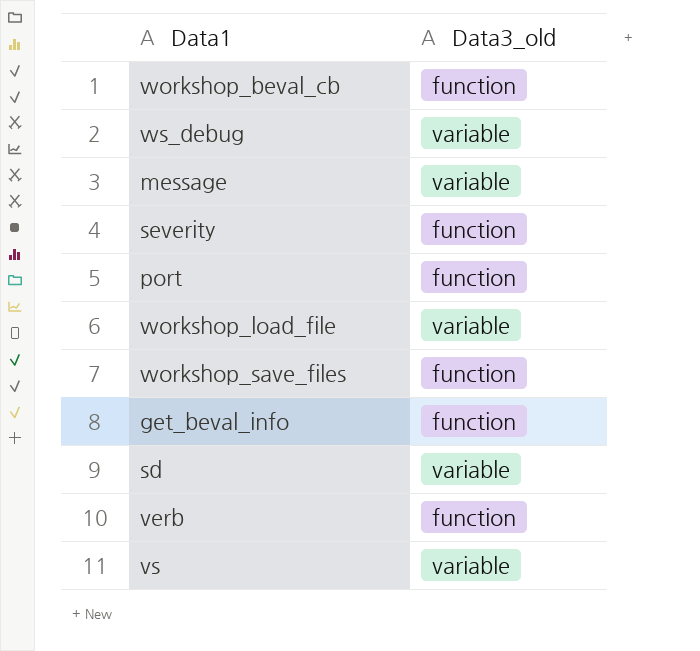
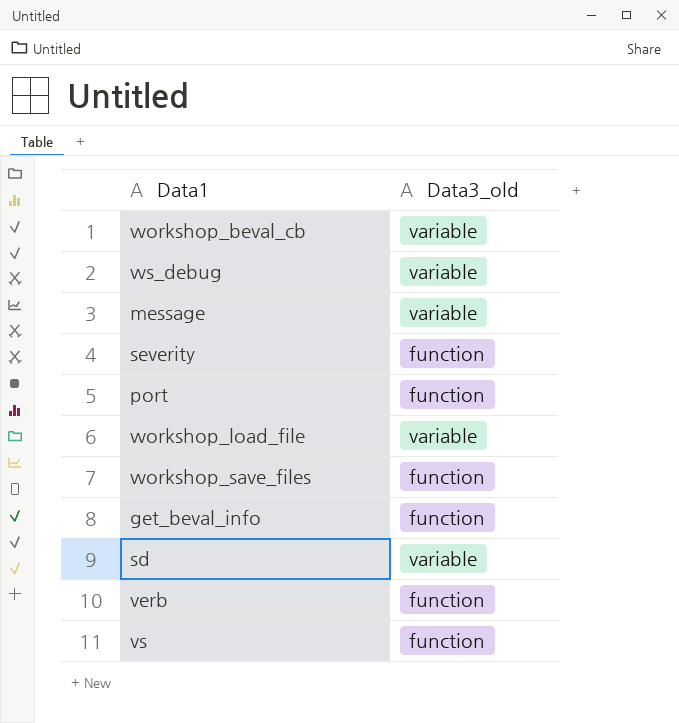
workshop_beval_cb | Data3_old: function -> variable
vs | Data3_old: variable -> function

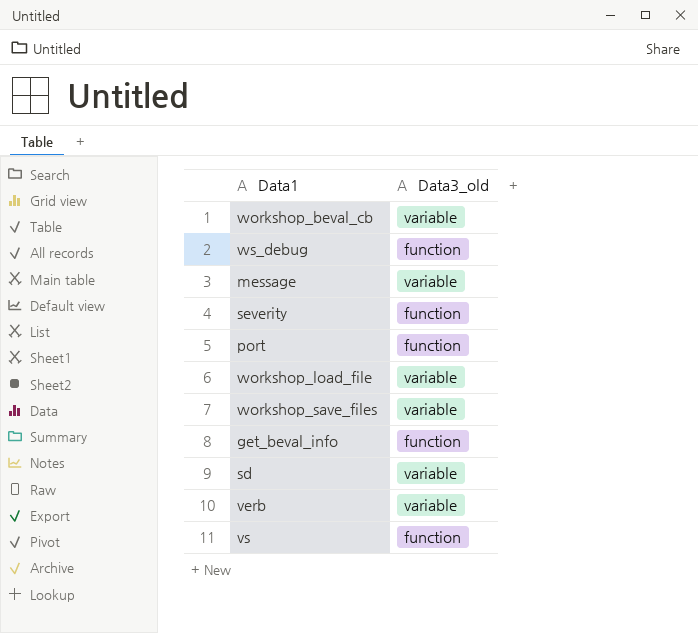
ws_debug | Data3_old: variable -> function
workshop_save_files | Data3_old: function -> variable
verb | Data3_old: function -> variable

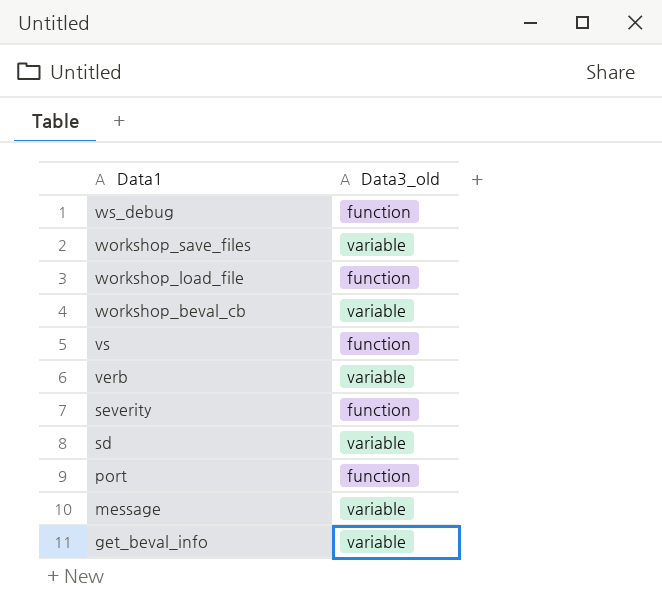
row order: none -> Data1 descending
workshop_load_file | Data3_old: variable -> function
get_beval_info | Data3_old: function -> variable

